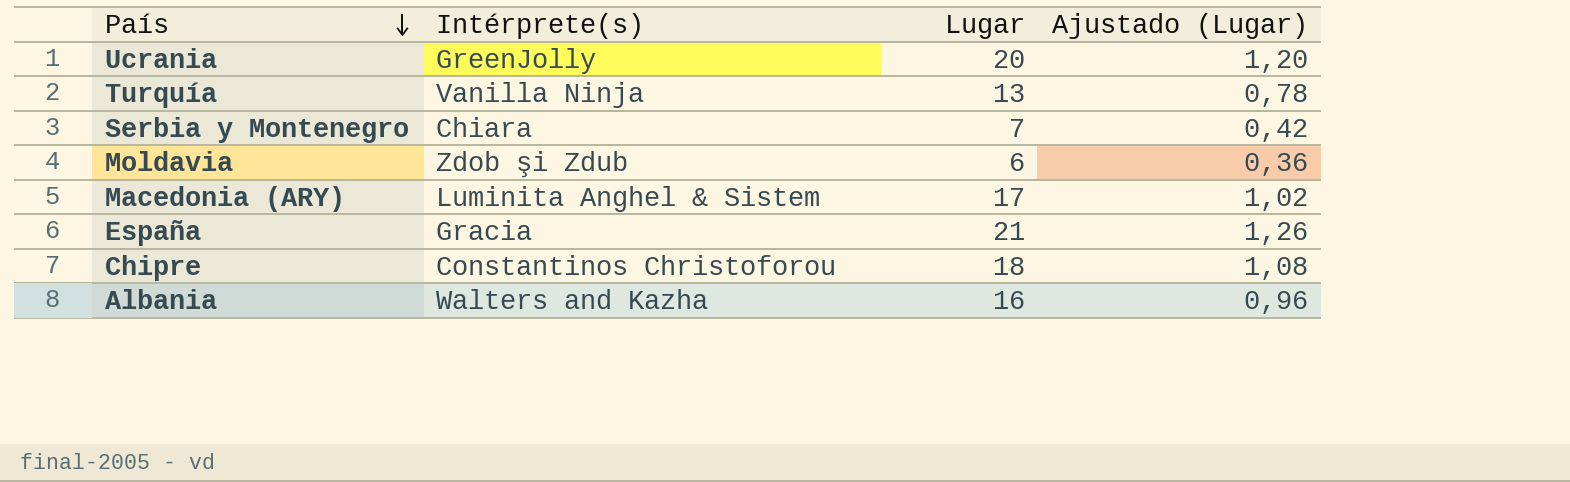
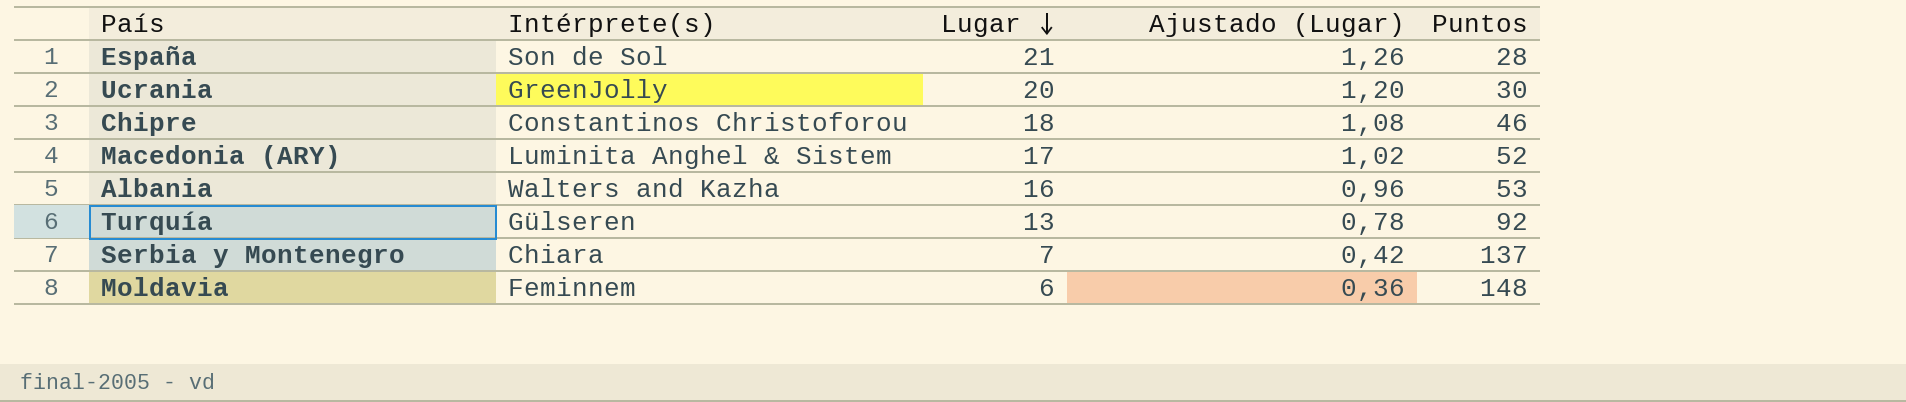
row order: País descending -> Lugar descending
column Puntos | position: none -> 5
España | Intérprete(s): Gracia -> Son de Sol
Turquía | Intérprete(s): Vanilla Ninja -> Gülseren
Moldavia | Intérprete(s): Zdob şi Zdub -> Feminnem

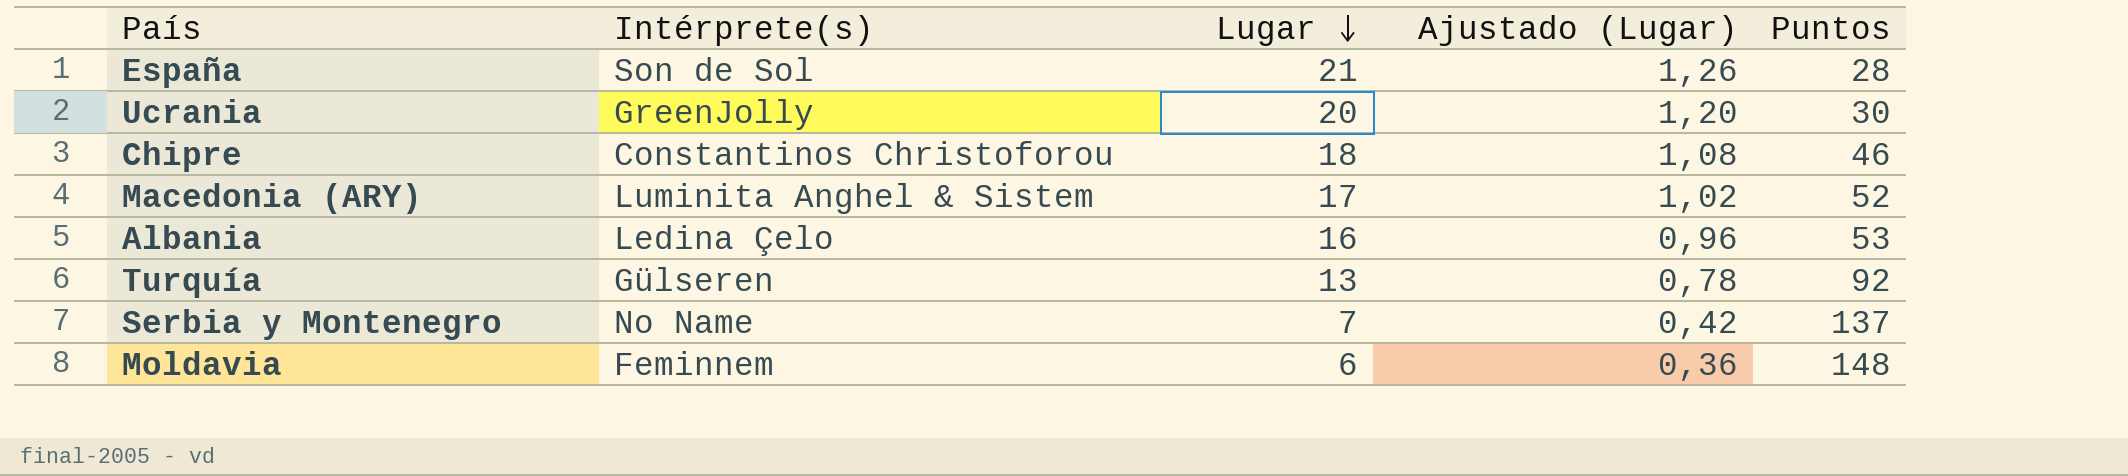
Albania | Intérprete(s): Walters and Kazha -> Ledina Çelo
Serbia y Montenegro | Intérprete(s): Chiara -> No Name

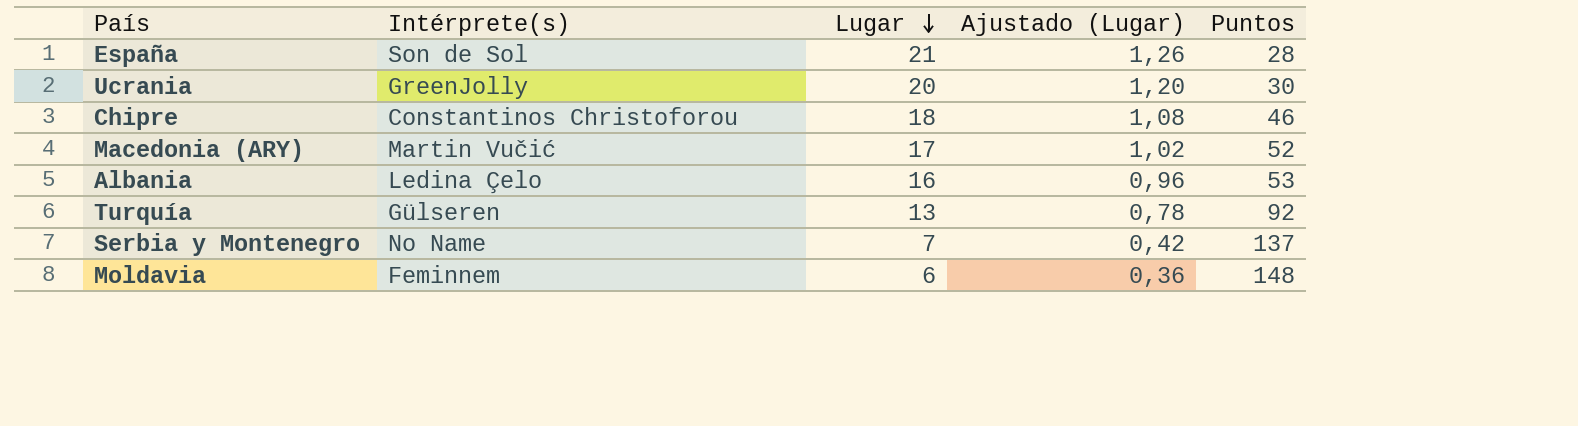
Macedonia (ARY) | Intérprete(s): Luminita Anghel & Sistem -> Martin Vučić

